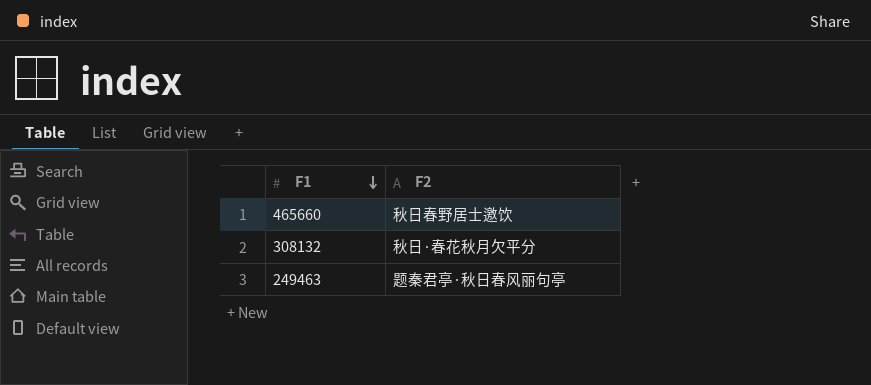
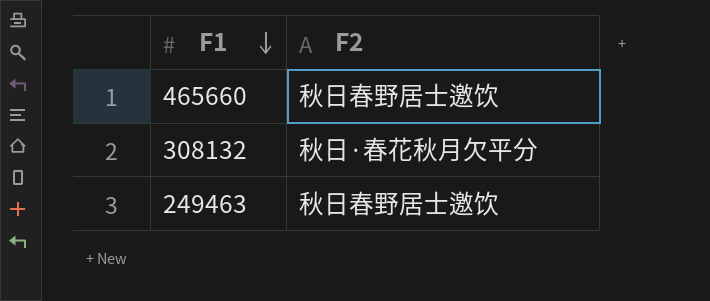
249463 | F2: 题秦君亭·秋日春风丽句亭 -> 秋日春野居士邀饮

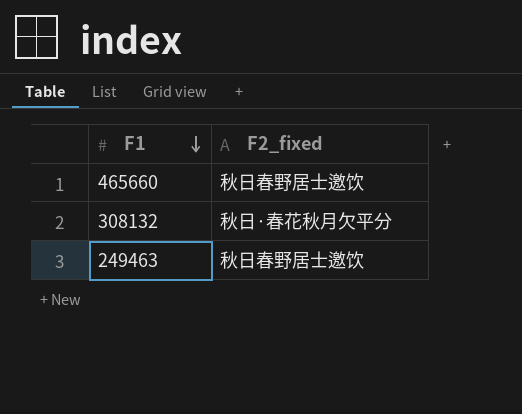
column name: F2 -> F2_fixed

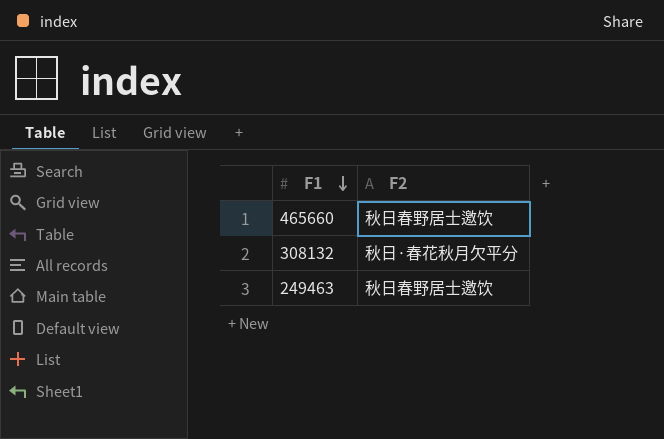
column name: F2_fixed -> F2

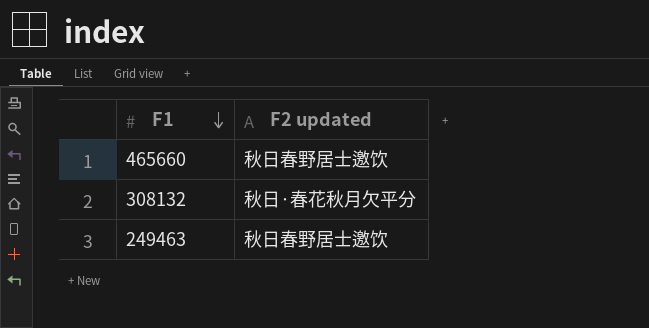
column name: F2 -> F2 updated

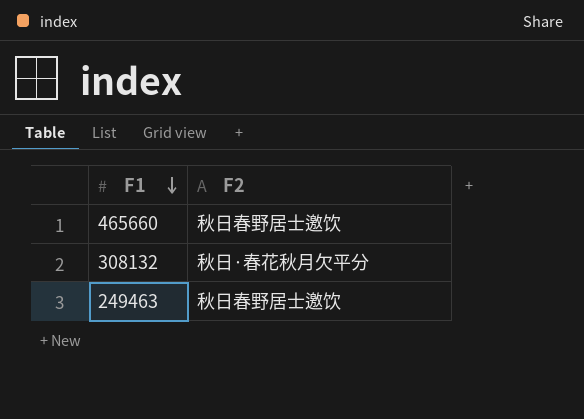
column name: F2 updated -> F2

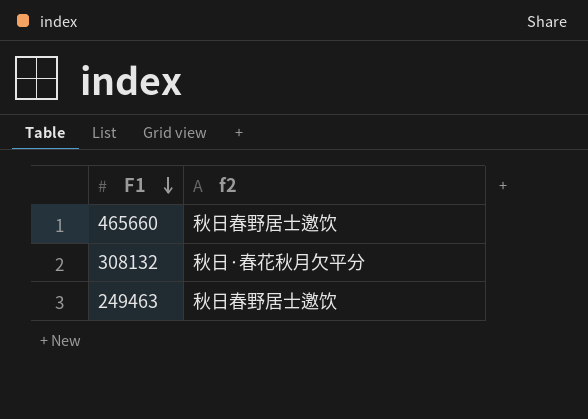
column name: F2 -> f2

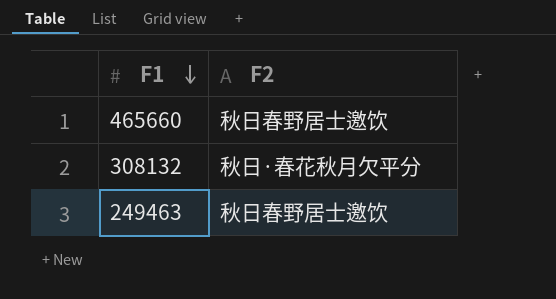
column name: f2 -> F2

